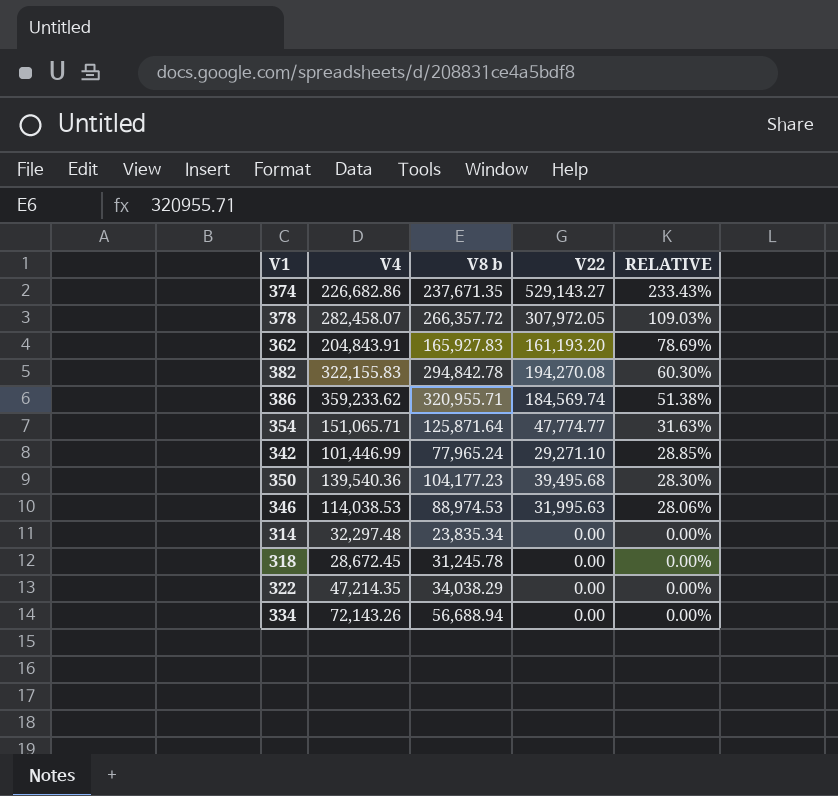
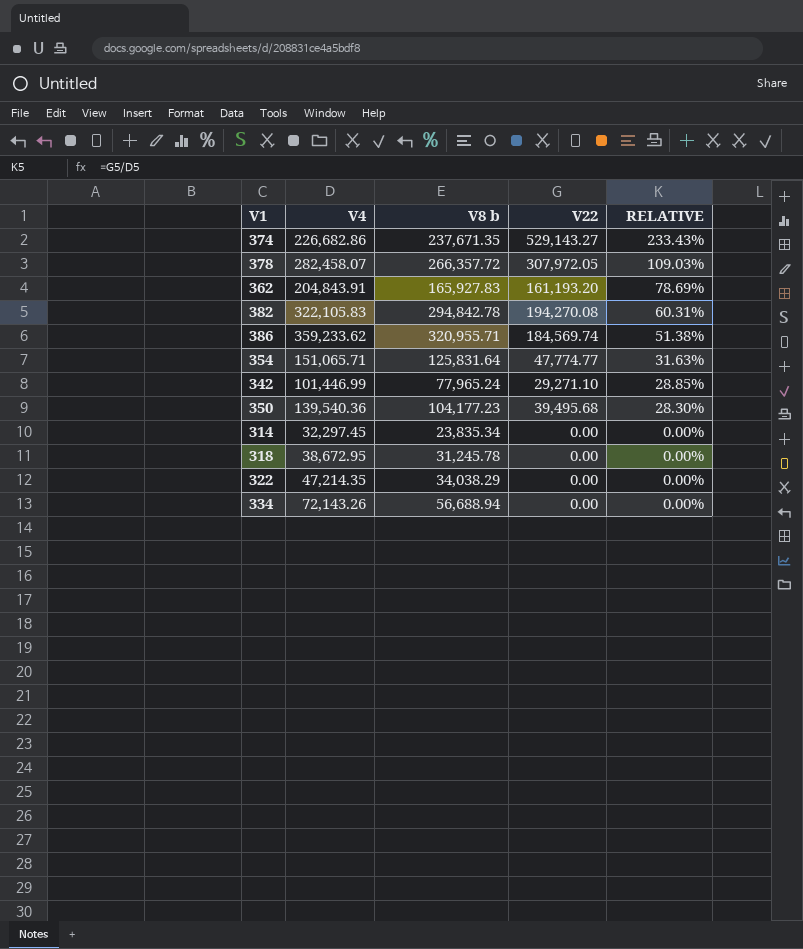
row 346: 114,038.53 | 88,974.53 | 31,995.63 | 28.06% -> none
382 | V4: 322,155.83 -> 322,105.83
382 | RELATIVE: 60.30% -> 60.31%
354 | V8 b: 125,871.64 -> 125,831.64
314 | V4: 32,297.48 -> 32,297.45
318 | V4: 28,672.45 -> 38,672.95

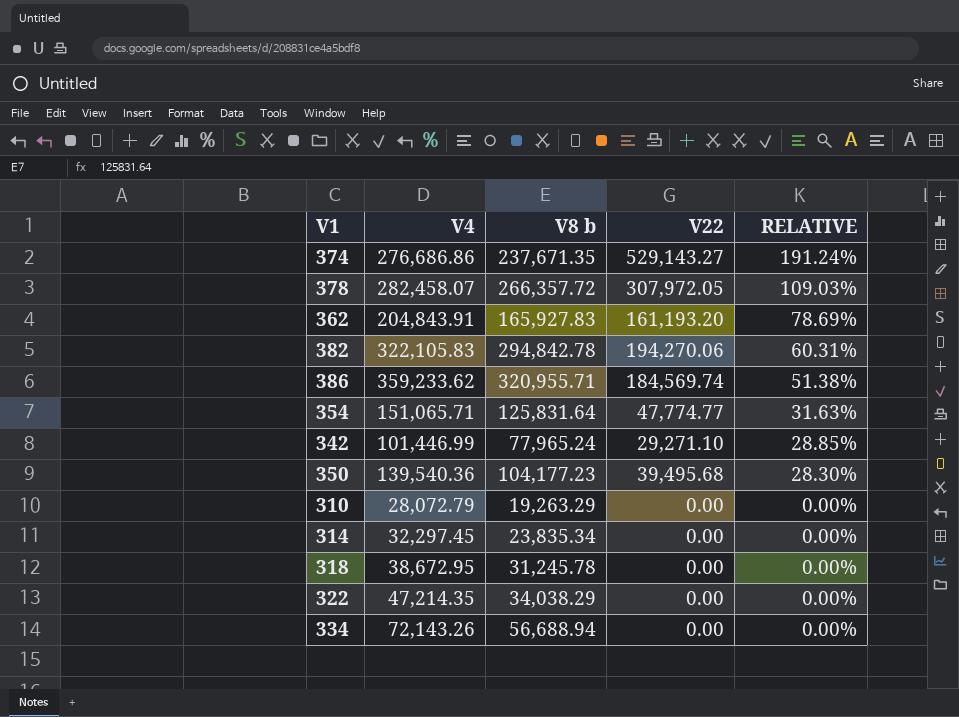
374 | V4: 226,682.86 -> 276,686.86
374 | RELATIVE: 233.43% -> 191.24%
382 | V22: 194,270.08 -> 194,270.06
row 310: none -> 28,072.79 | 19,263.29 | 0.00 | 0.00%

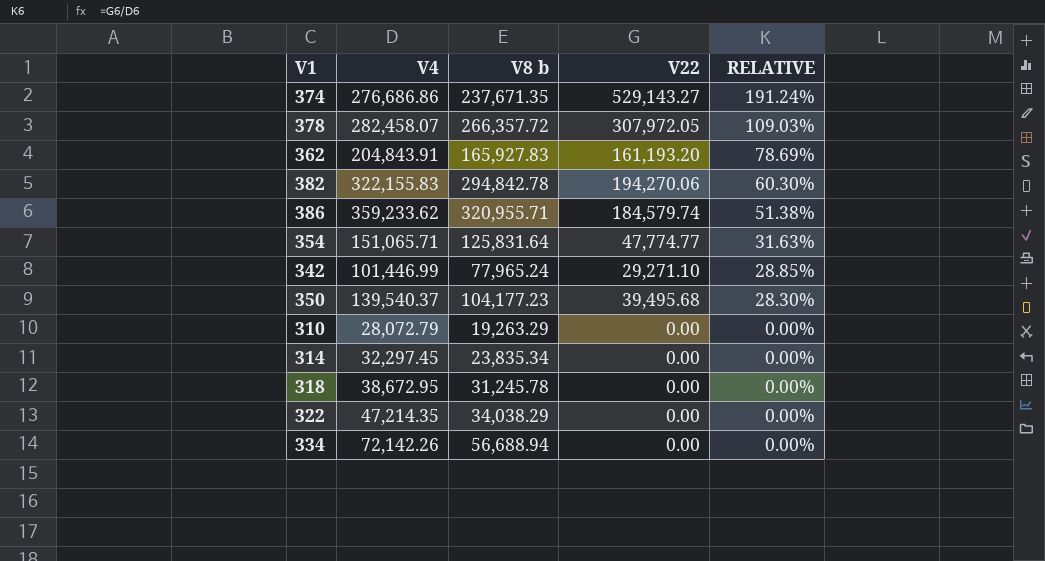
382 | V4: 322,105.83 -> 322,155.83
382 | RELATIVE: 60.31% -> 60.30%
386 | V22: 184,569.74 -> 184,579.74
350 | V4: 139,540.36 -> 139,540.37
334 | V4: 72,143.26 -> 72,142.26

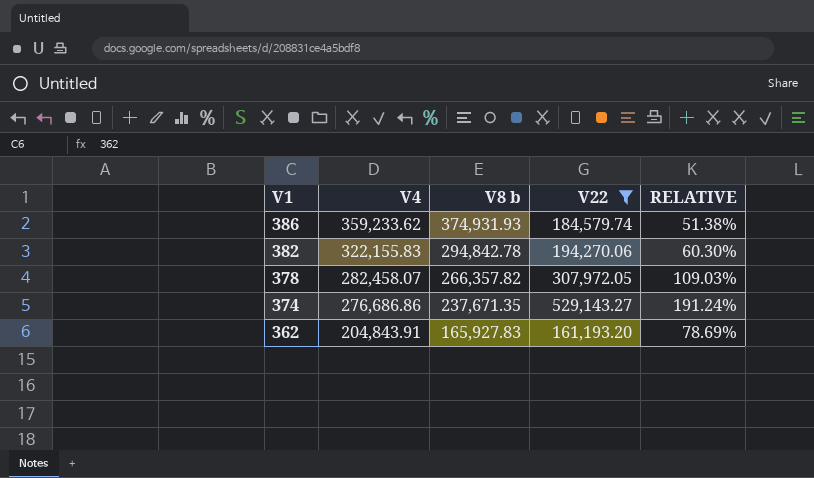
filter: none -> V22 >= 161,193.20
row order: RELATIVE descending -> V1 descending
386 | V8 b: 320,955.71 -> 374,931.93
378 | V8 b: 266,357.72 -> 266,357.82

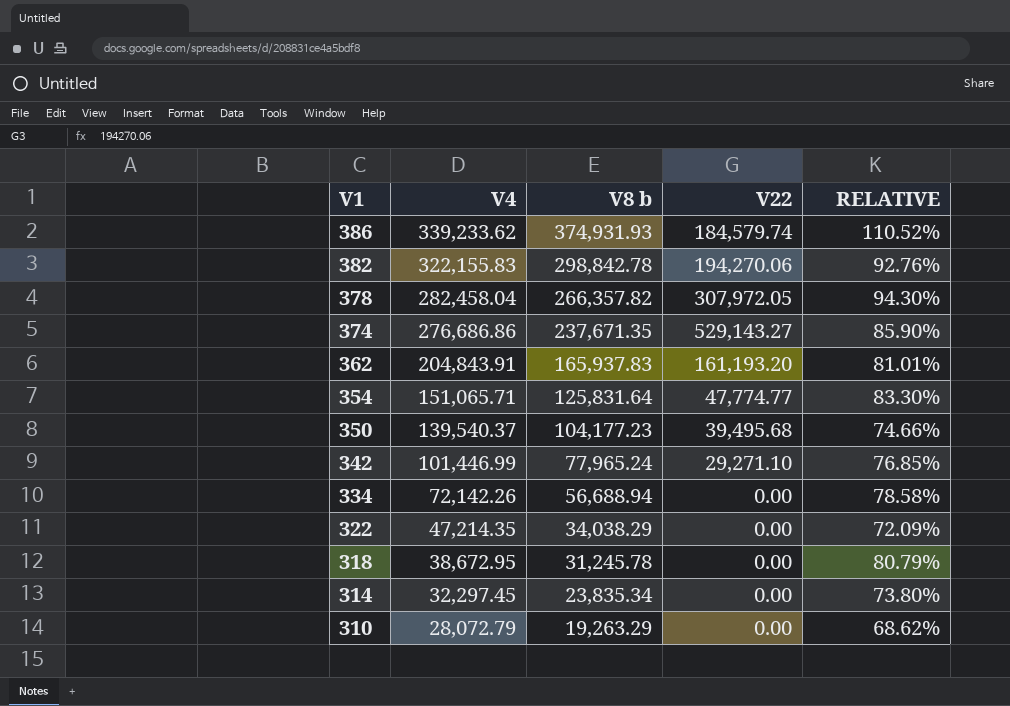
filter: V22 >= 161,193.20 -> none
column RELATIVE | formula: [V22] / [V4] -> [V8 b] / [V4]
386 | V4: 359,233.62 -> 339,233.62
382 | V8 b: 294,842.78 -> 298,842.78
378 | V4: 282,458.07 -> 282,458.04
362 | V8 b: 165,927.83 -> 165,937.83

